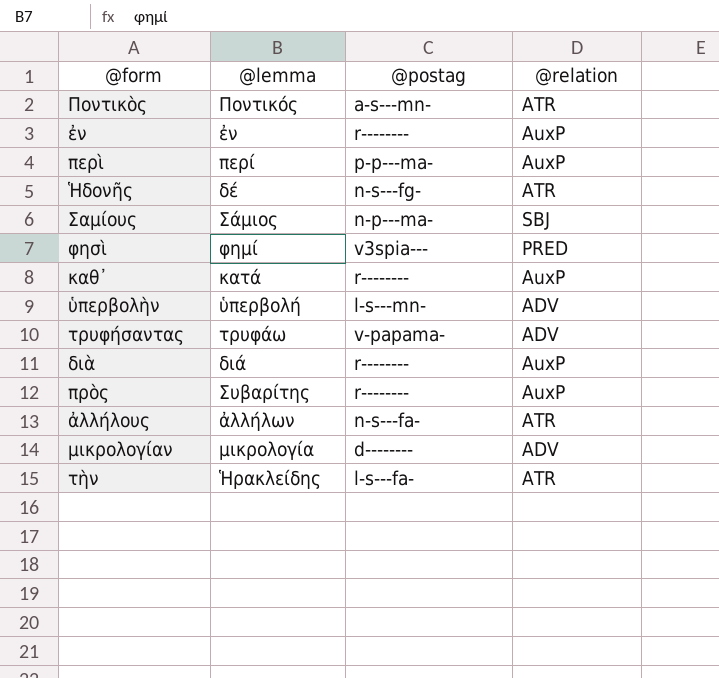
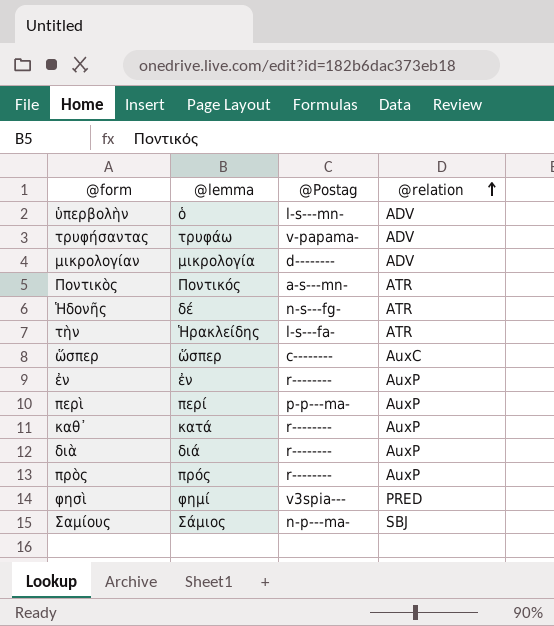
row order: none -> @relation ascending
column name: @postag -> @Postag
row ἀλλήλους: ἀλλήλων | n-s---fa- | ATR -> none
ὑπερβολὴν | @lemma: ὑπερβολή -> ὁ
row ὥσπερ: none -> ὥσπερ | c-------- | AuxC
πρὸς | @lemma: Συβαρίτης -> πρός

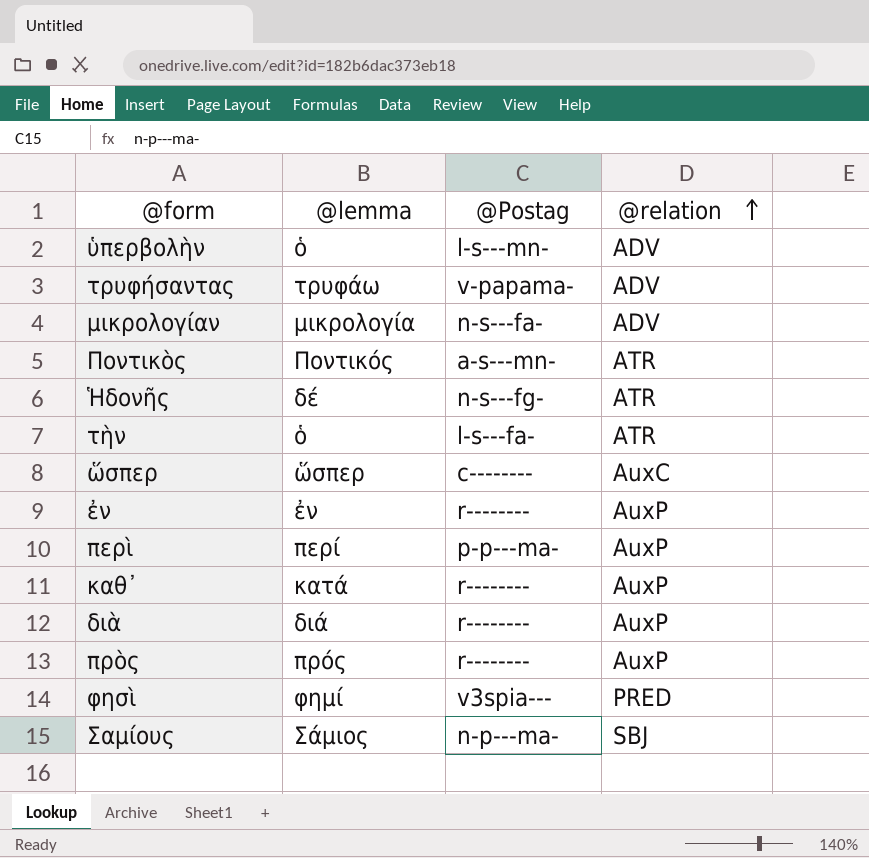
μικρολογίαν | @Postag: d-------- -> n-s---fa-
τὴν | @lemma: Ἡρακλείδης -> ὁ

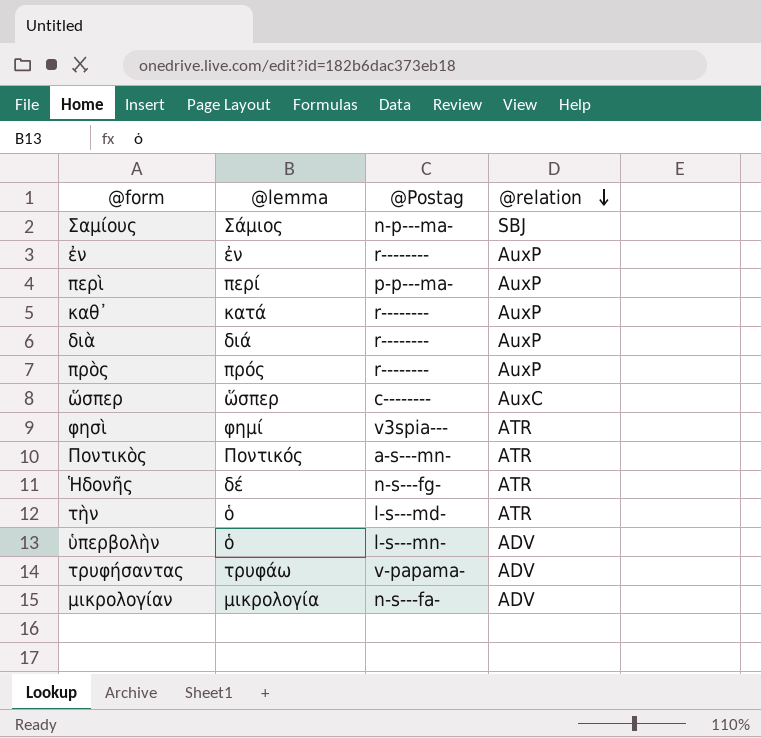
row order: @relation ascending -> @relation descending
φησὶ | @relation: PRED -> ATR
τὴν | @Postag: l-s---fa- -> l-s---md-

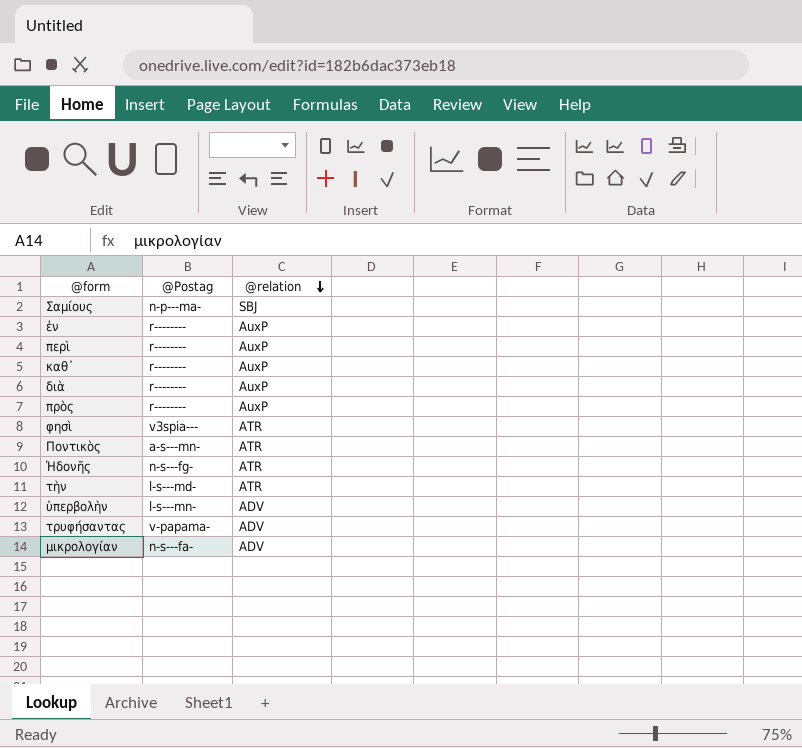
column @lemma | position: 2 -> none
row ὥσπερ: ὥσπερ | c-------- | AuxC -> none
περὶ | @Postag: p-p---ma- -> r--------

